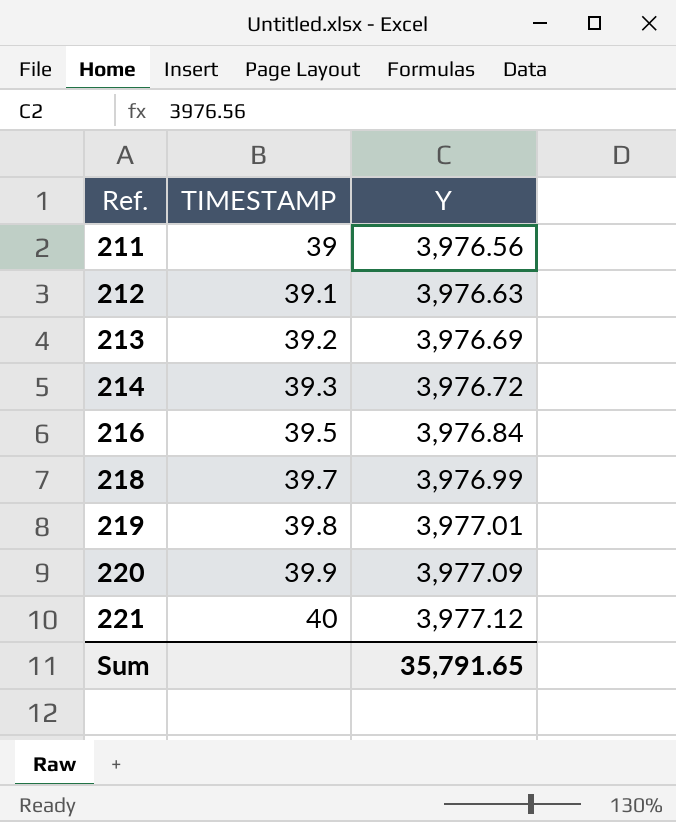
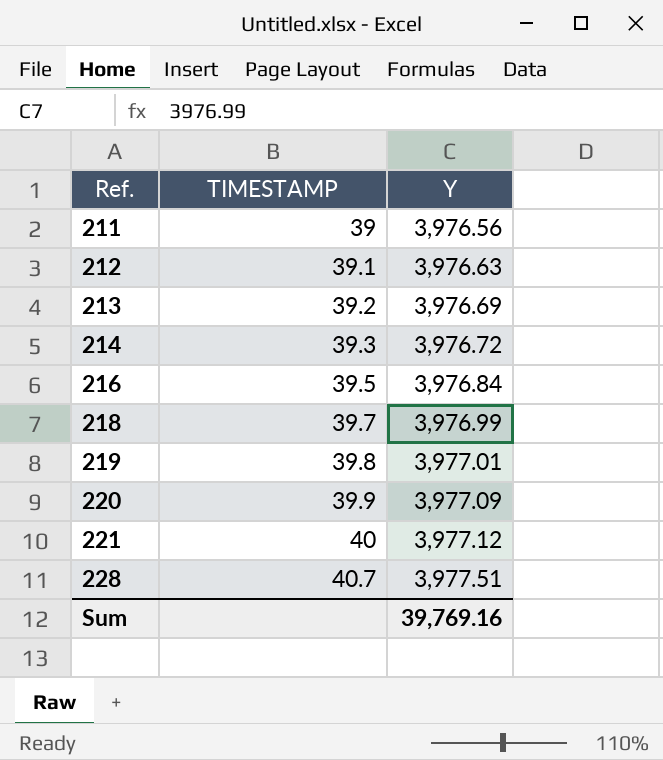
row 228: none -> 40.7 | 3,977.51
Sum | Y: 35,791.65 -> 39,769.16

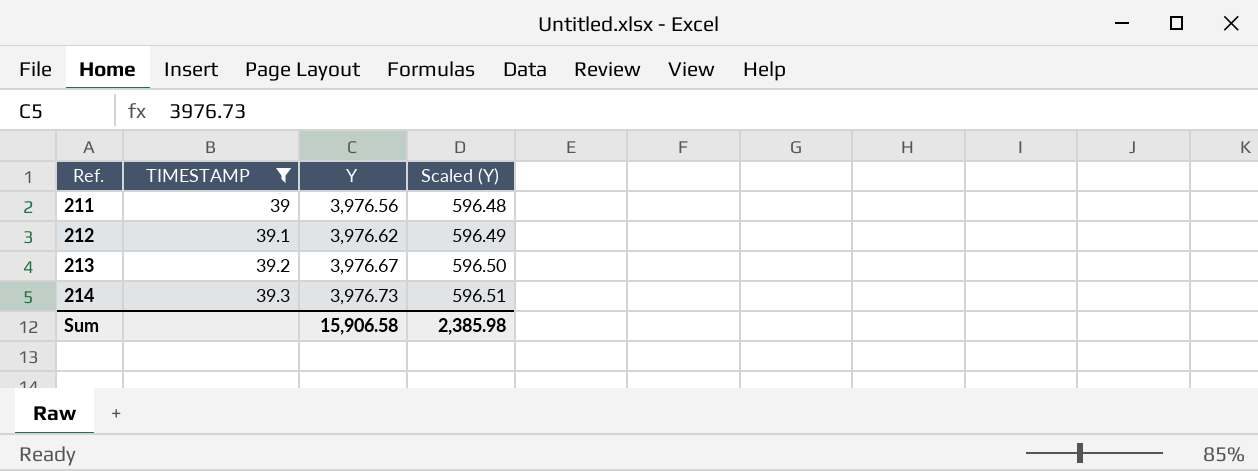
filter: none -> TIMESTAMP <= 39.3
column Scaled (Y) | formula: none -> [Y] * 0.15
212 | Y: 3,976.63 -> 3,976.62
213 | Y: 3,976.69 -> 3,976.67
214 | Y: 3,976.72 -> 3,976.73
Sum | Y: 39,769.16 -> 15,906.58

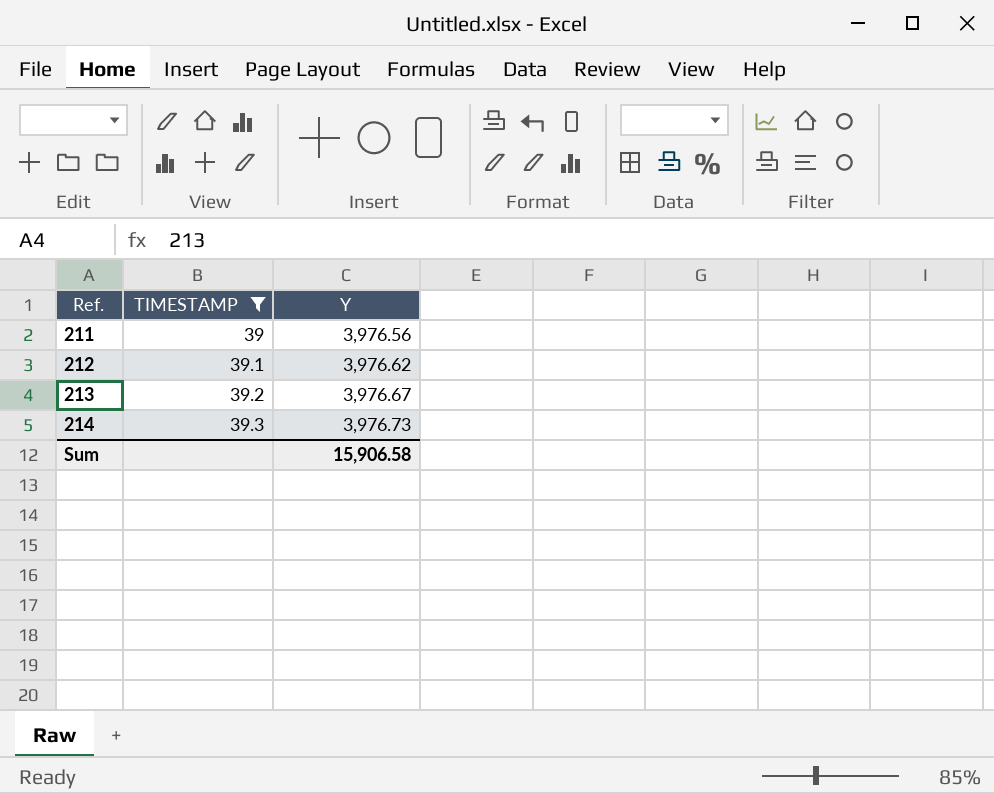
column Scaled (Y) | formula: [Y] * 0.15 -> none

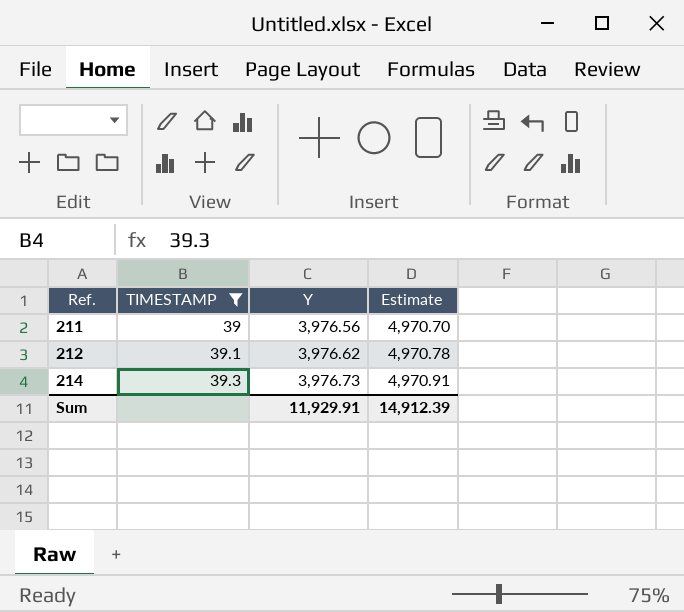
column Estimate | formula: none -> [Y] * 1.25
row 213: 39.2 | 3,976.67 -> none
Sum | Y: 15,906.58 -> 11,929.91

